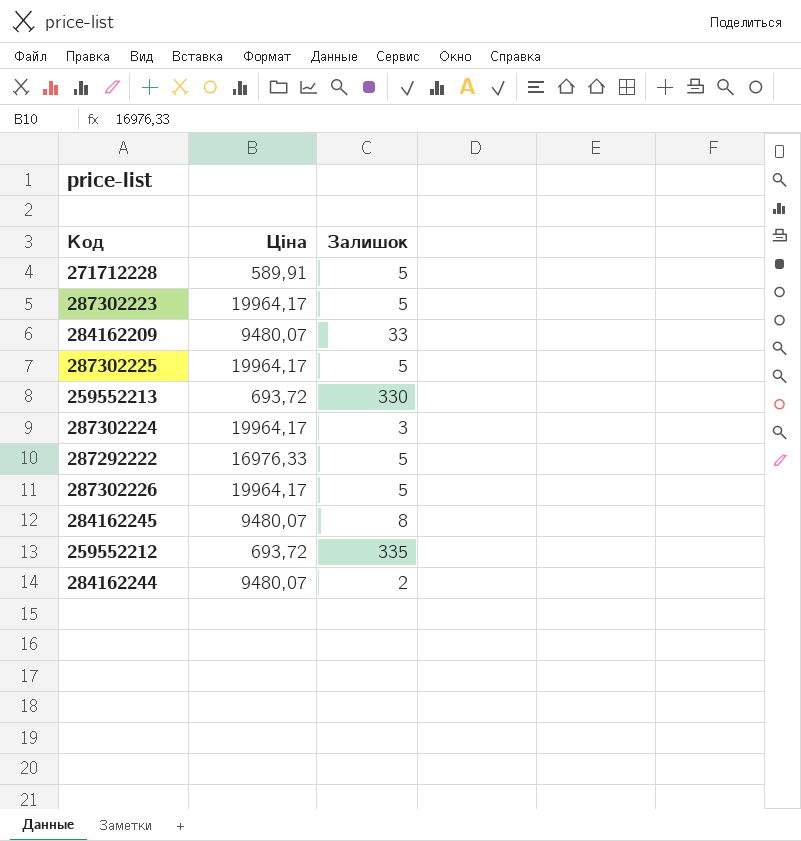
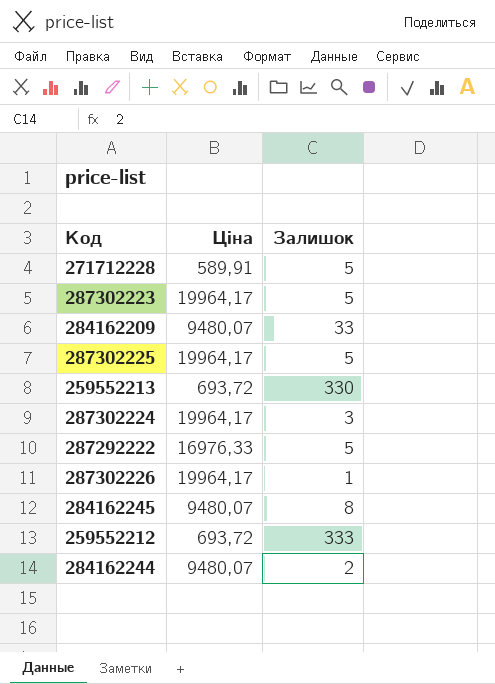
287302226 | Залишок: 5 -> 1
259552212 | Залишок: 335 -> 333

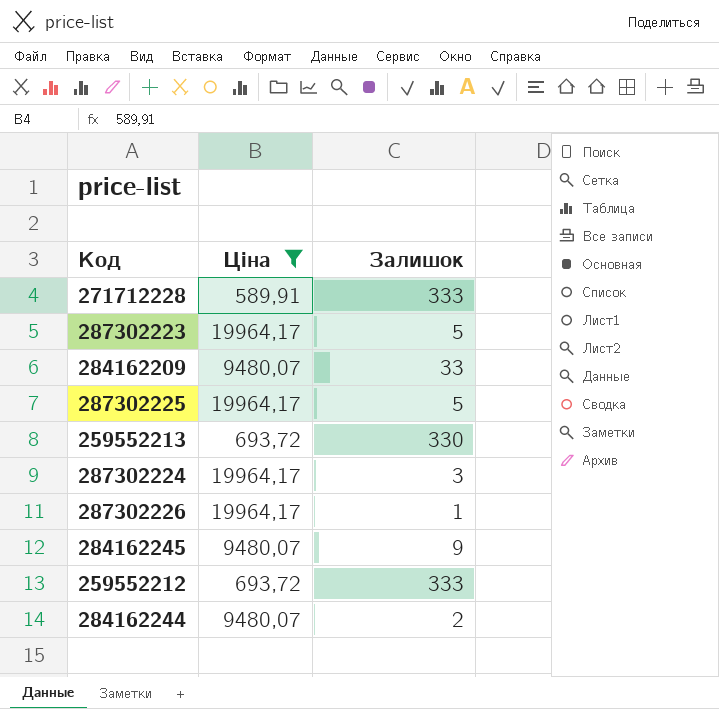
filter: none -> Ціна != 16976,33
271712228 | Залишок: 5 -> 333
284162245 | Залишок: 8 -> 9

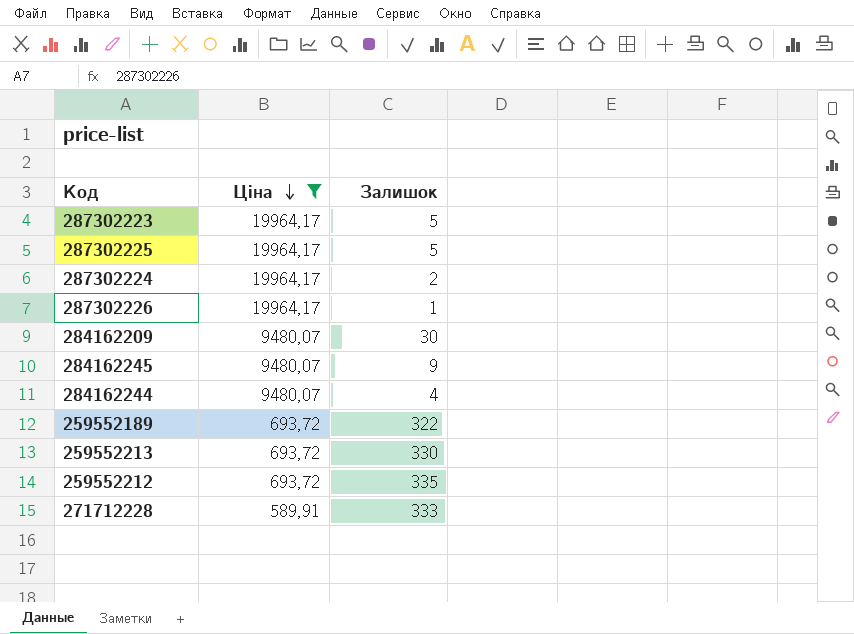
row order: none -> Ціна descending
287302224 | Залишок: 3 -> 2
284162209 | Залишок: 33 -> 30
284162244 | Залишок: 2 -> 4
row 259552189: none -> 693,72 | 322
259552212 | Залишок: 333 -> 335

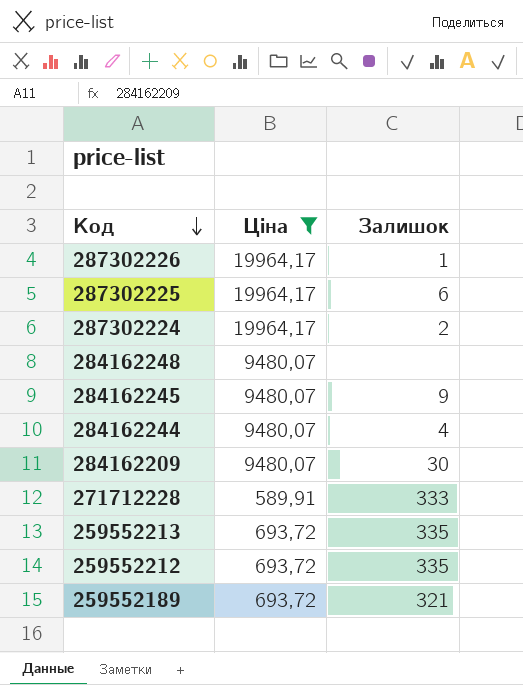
row order: Ціна descending -> Код descending
row 287302223: 19964,17 | 5 -> none
287302225 | Залишок: 5 -> 6
row 284162248: none -> 9480,07 | none
259552213 | Залишок: 330 -> 335
259552189 | Залишок: 322 -> 321

